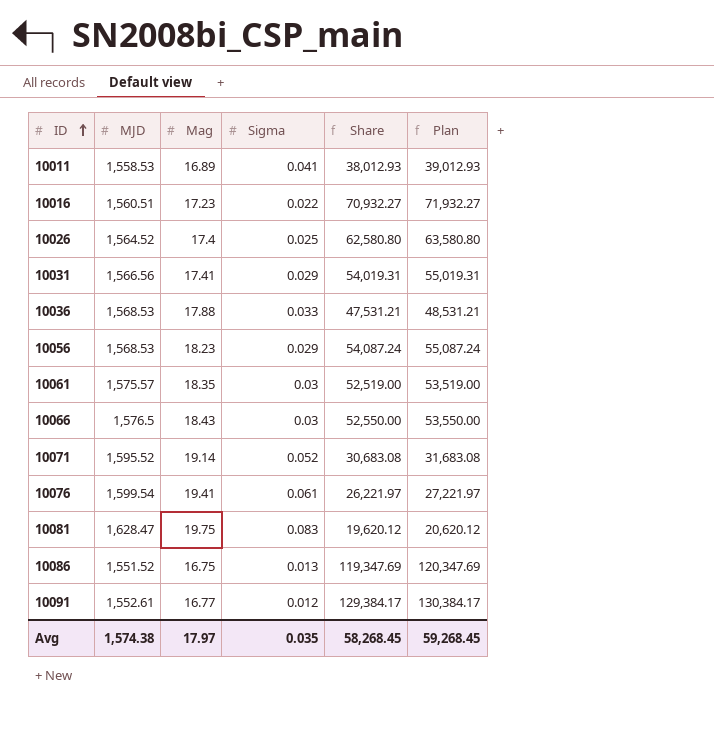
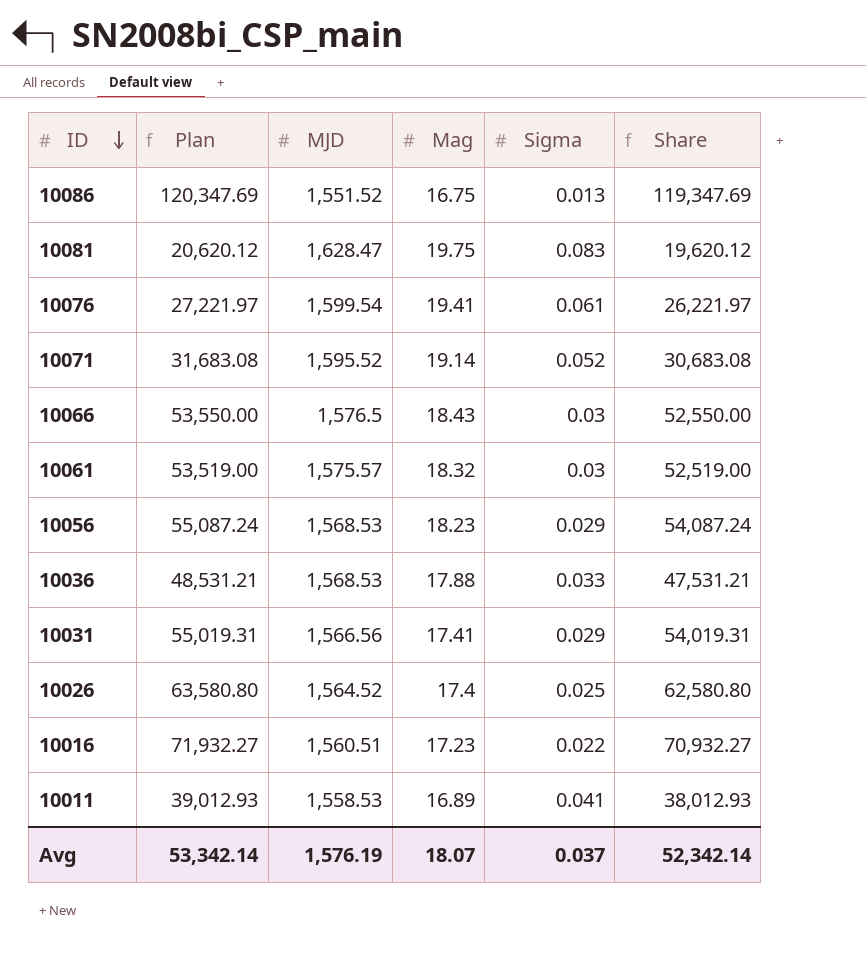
row order: ID ascending -> ID descending
column Plan | position: 6 -> 2
row 10091: 1,552.61 | 16.77 | 0.012 | 129,384.17 | 130,384.17 -> none
10061 | Mag: 18.35 -> 18.32
Avg | Plan: 59,268.45 -> 53,342.14
Avg | MJD: 1,574.38 -> 1,576.19
Avg | Mag: 17.97 -> 18.07
Avg | Sigma: 0.035 -> 0.037
Avg | Share: 58,268.45 -> 52,342.14

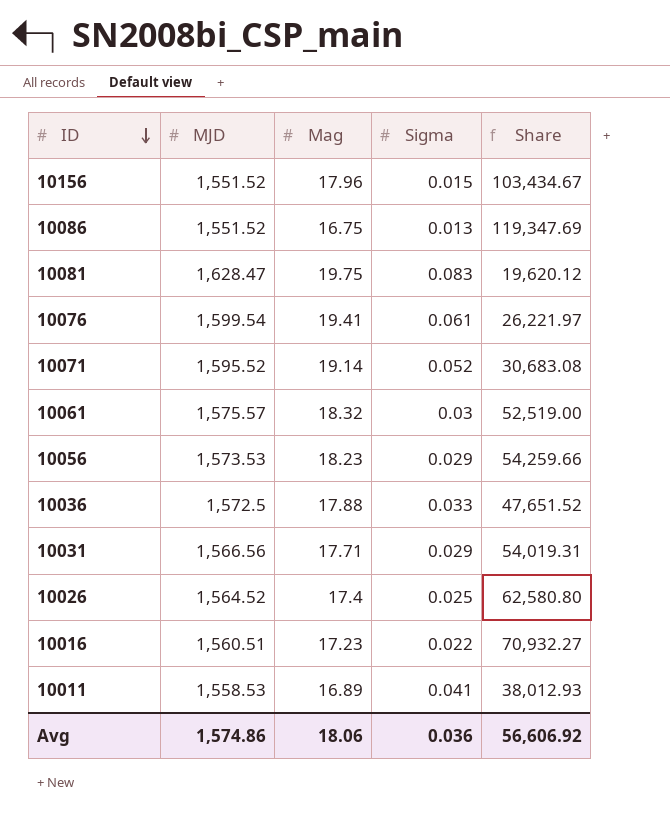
column Plan | formula: [Share] + 1000 -> none
row 10066: 53,550.00 | 1,576.5 | 18.43 | 0.03 | 52,550.00 -> none
row 10156: none -> 1,551.52 | 17.96 | 0.015 | 103,434.67
10056 | MJD: 1,568.53 -> 1,573.53
10056 | Share: 54,087.24 -> 54,259.66
10036 | MJD: 1,568.53 -> 1,572.5
10036 | Share: 47,531.21 -> 47,651.52
10031 | Mag: 17.41 -> 17.71
Avg | MJD: 1,576.19 -> 1,574.86
Avg | Mag: 18.07 -> 18.06
Avg | Sigma: 0.037 -> 0.036
Avg | Share: 52,342.14 -> 56,606.92

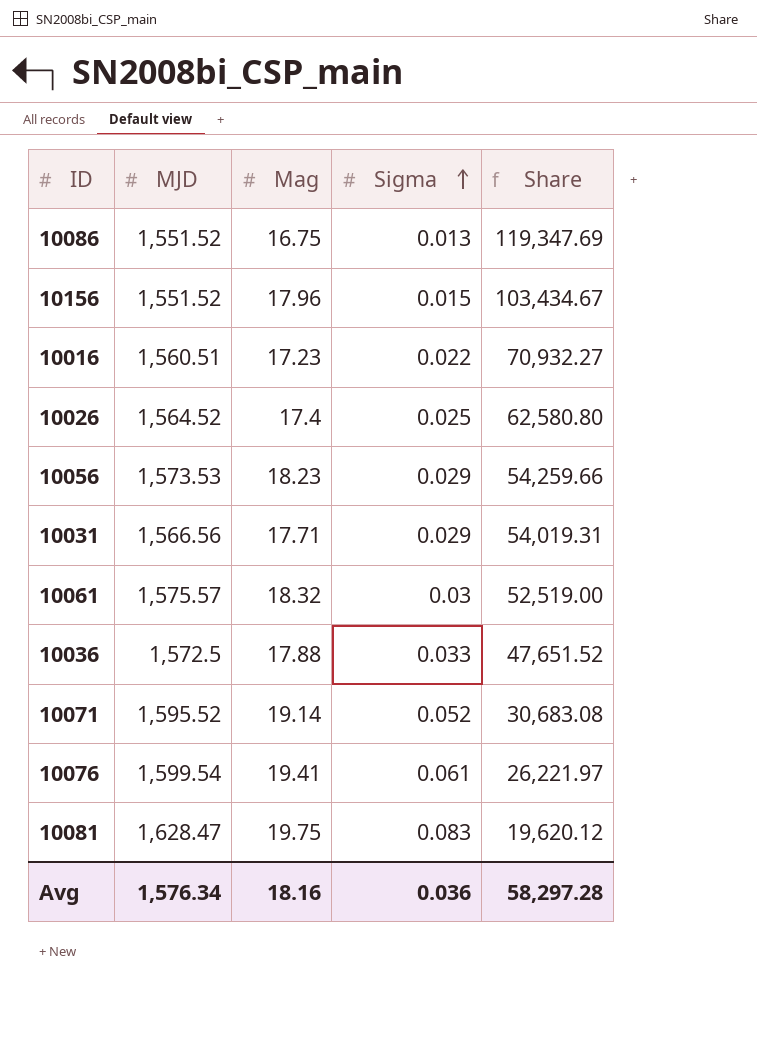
row order: ID descending -> Sigma ascending
row 10011: 1,558.53 | 16.89 | 0.041 | 38,012.93 -> none
Avg | MJD: 1,574.86 -> 1,576.34
Avg | Mag: 18.06 -> 18.16
Avg | Share: 56,606.92 -> 58,297.28

